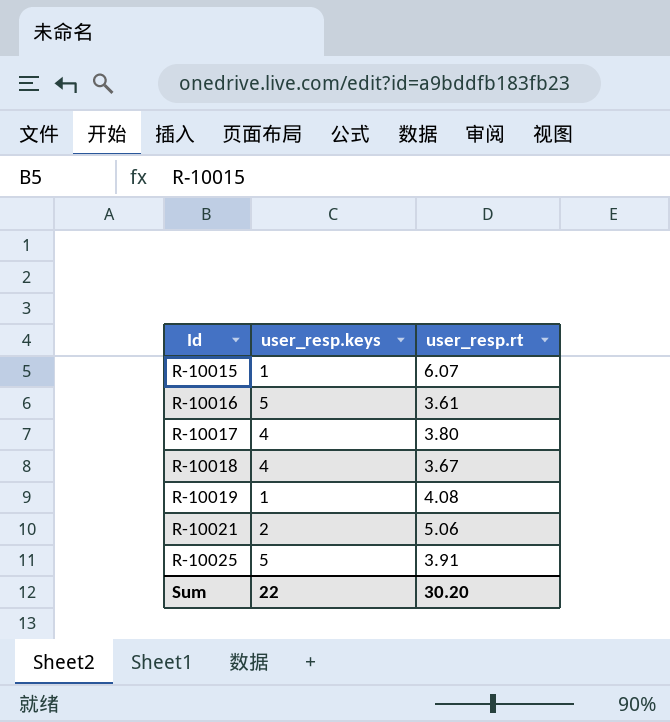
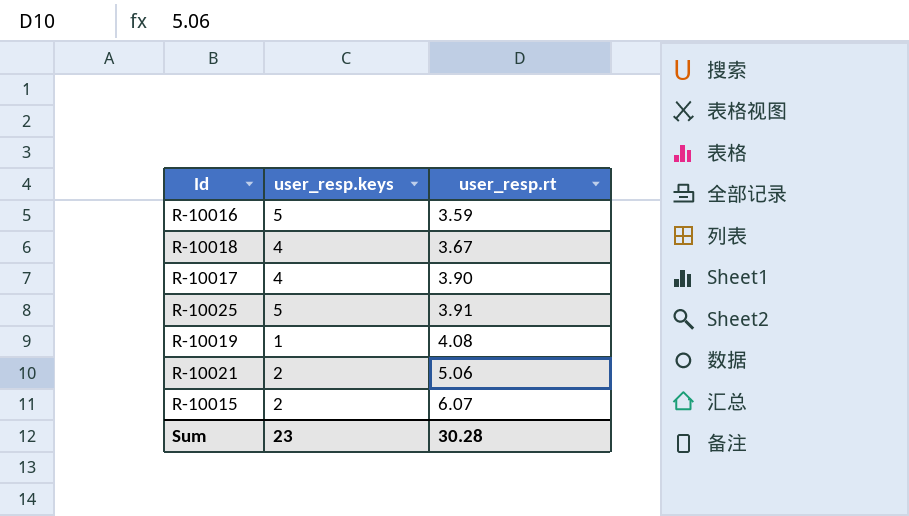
row order: Id ascending -> user_resp.rt ascending
R-10016 | user_resp.rt: 3.61 -> 3.59
R-10017 | user_resp.rt: 3.80 -> 3.90
R-10015 | user_resp.keys: 1 -> 2
Sum | user_resp.keys: 22 -> 23
Sum | user_resp.rt: 30.20 -> 30.28

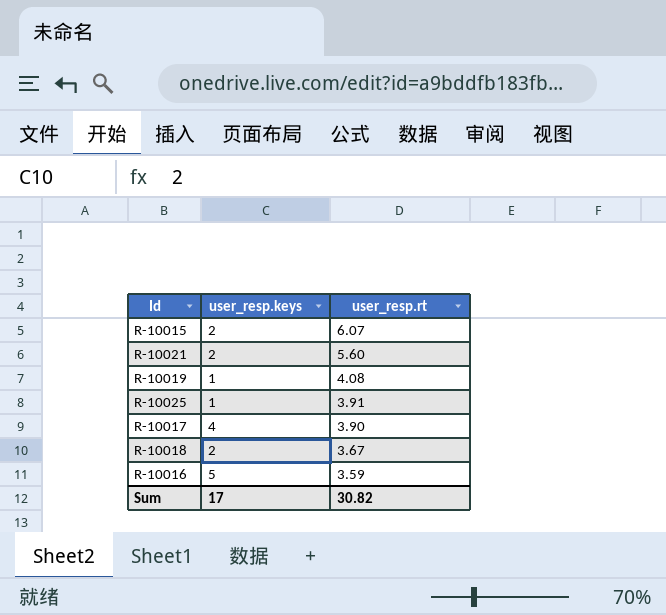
row order: user_resp.rt ascending -> user_resp.rt descending
R-10021 | user_resp.rt: 5.06 -> 5.60
R-10025 | user_resp.keys: 5 -> 1
R-10018 | user_resp.keys: 4 -> 2
Sum | user_resp.keys: 23 -> 17
Sum | user_resp.rt: 30.28 -> 30.82

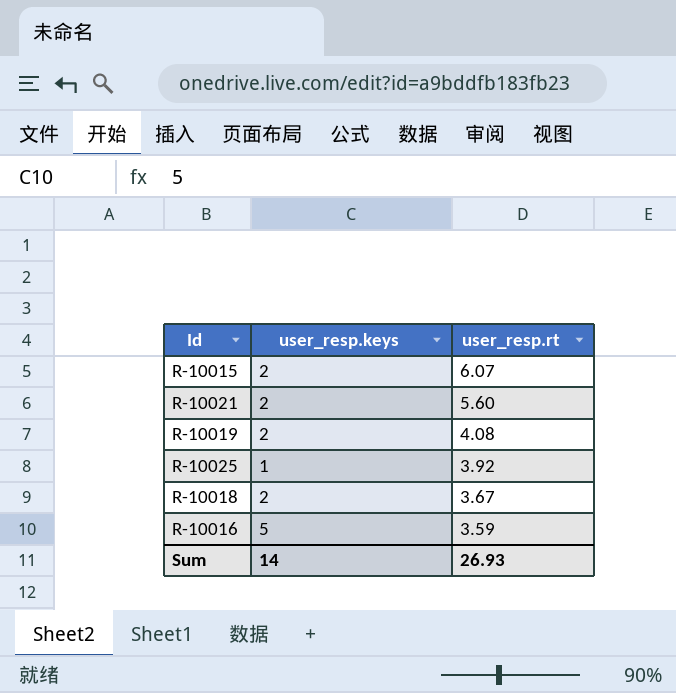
row R-10017: 4 | 3.90 -> none
R-10019 | user_resp.keys: 1 -> 2
R-10025 | user_resp.rt: 3.91 -> 3.92
Sum | user_resp.keys: 17 -> 14
Sum | user_resp.rt: 30.82 -> 26.93

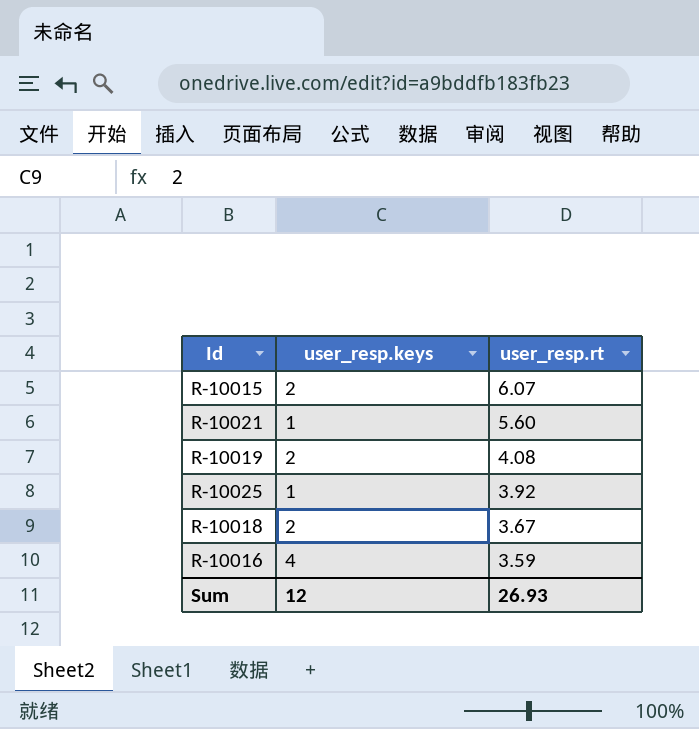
R-10021 | user_resp.keys: 2 -> 1
R-10016 | user_resp.keys: 5 -> 4
Sum | user_resp.keys: 14 -> 12

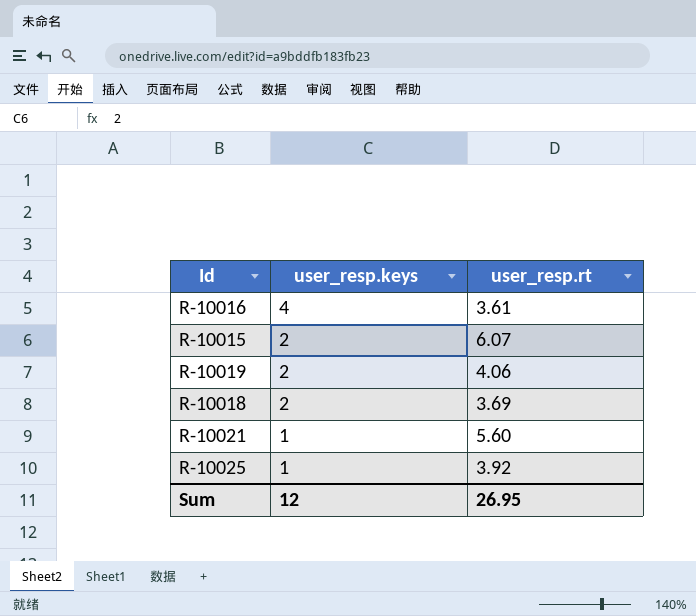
row order: user_resp.rt descending -> user_resp.keys descending
R-10016 | user_resp.rt: 3.59 -> 3.61
R-10019 | user_resp.rt: 4.08 -> 4.06
R-10018 | user_resp.rt: 3.67 -> 3.69
Sum | user_resp.rt: 26.93 -> 26.95

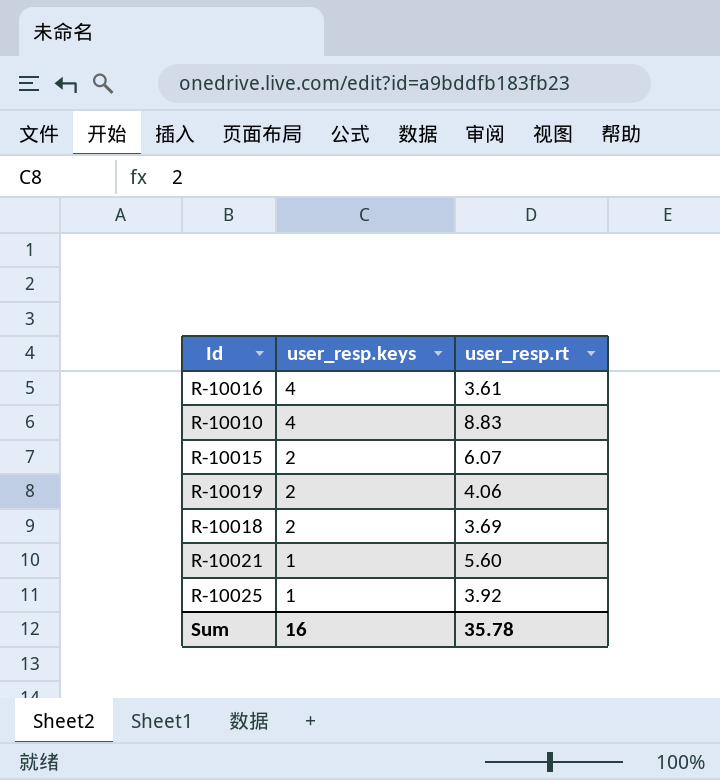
row R-10010: none -> 4 | 8.83
Sum | user_resp.keys: 12 -> 16
Sum | user_resp.rt: 26.95 -> 35.78

